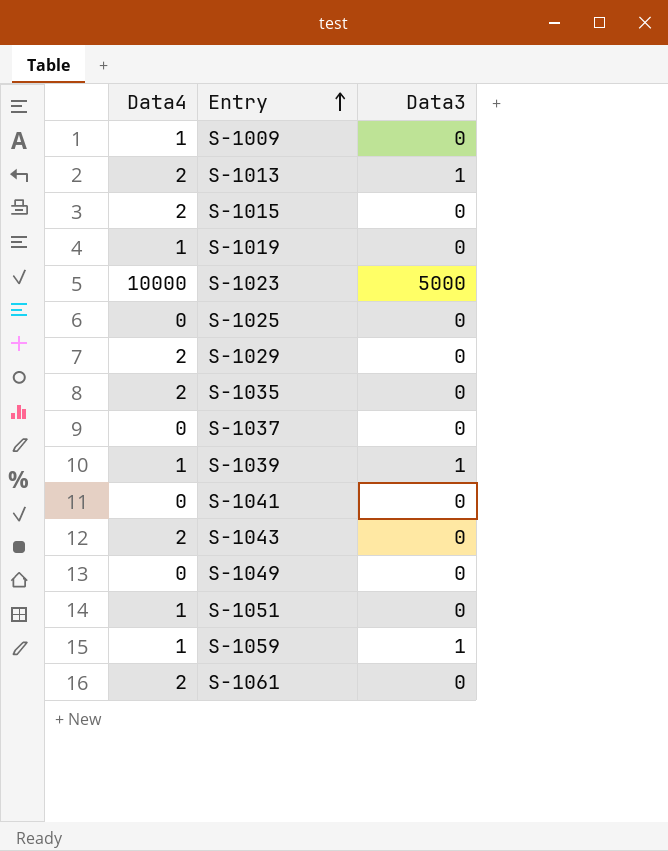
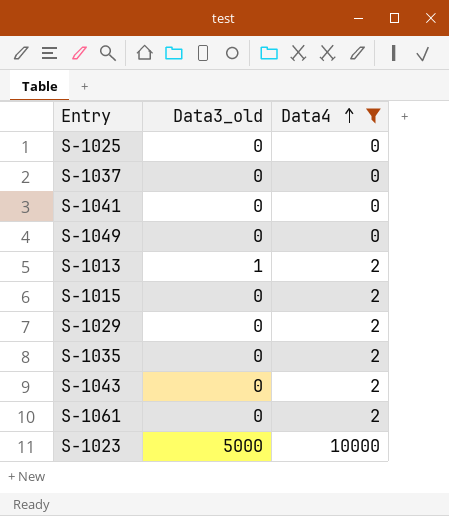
filter: none -> Data4 != 1
row order: Entry ascending -> Data4 ascending
column name: Data3 -> Data3_old
column Data4 | position: 1 -> 3

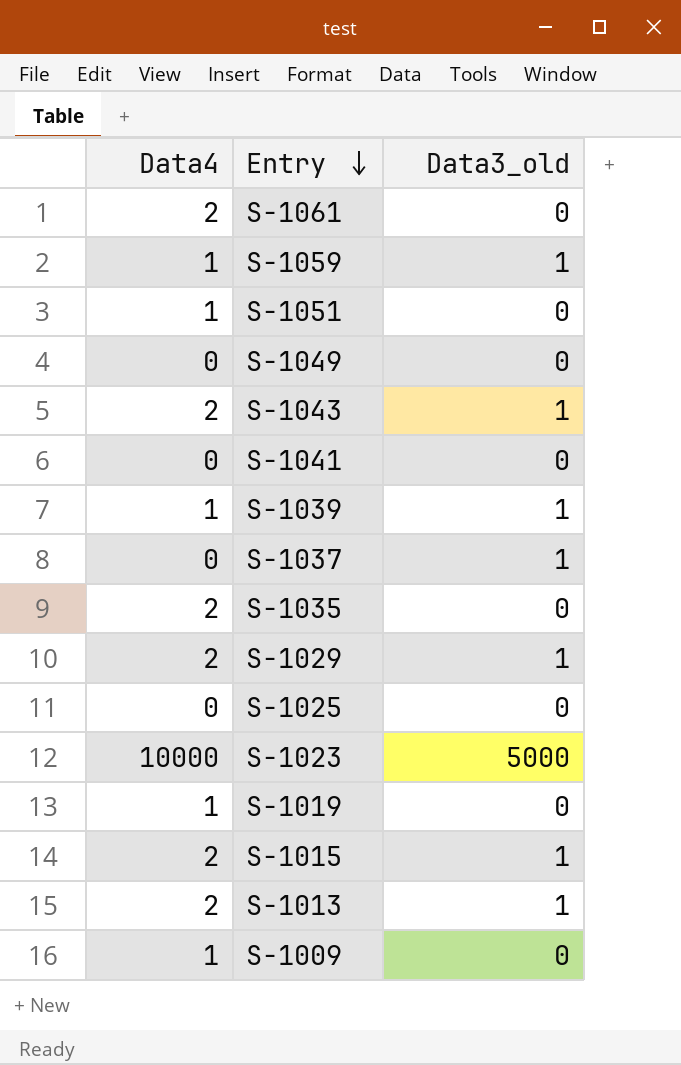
filter: Data4 != 1 -> none
row order: Data4 ascending -> Entry descending
column Data4 | position: 3 -> 1
S-1043 | Data3_old: 0 -> 1
S-1037 | Data3_old: 0 -> 1
S-1029 | Data3_old: 0 -> 1
S-1015 | Data3_old: 0 -> 1

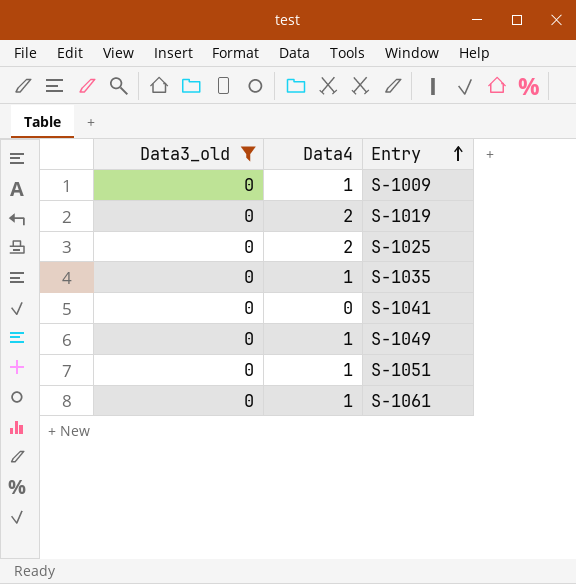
filter: none -> Data3_old = 0
row order: Entry descending -> Entry ascending
column Data3_old | position: 3 -> 1
S-1019 | Data4: 1 -> 2
S-1025 | Data4: 0 -> 2
S-1035 | Data4: 2 -> 1
S-1049 | Data4: 0 -> 1
S-1061 | Data4: 2 -> 1

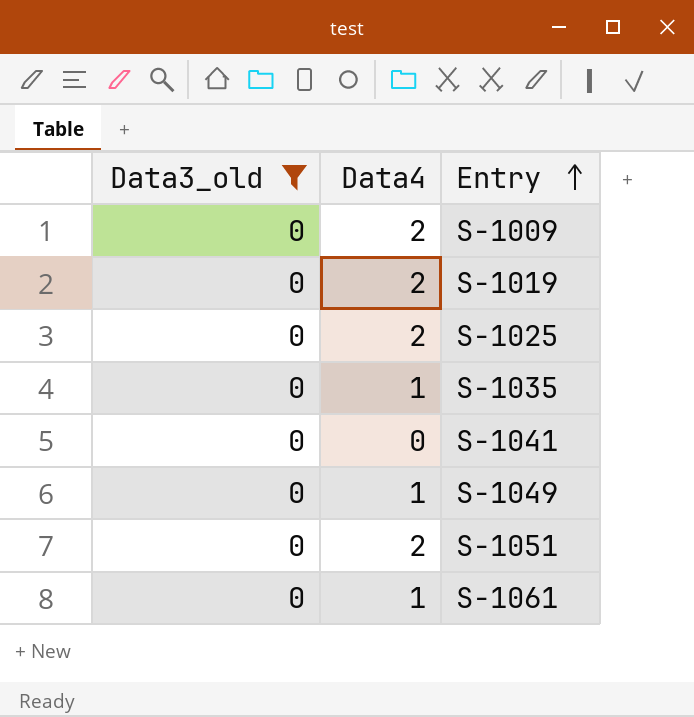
S-1009 | Data4: 1 -> 2
S-1051 | Data4: 1 -> 2

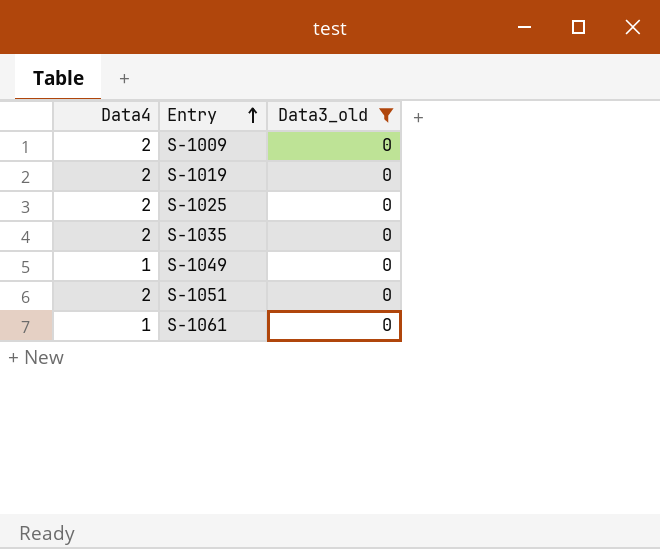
column Data3_old | position: 1 -> 3
row S-1041: 0 | 0 -> none
S-1035 | Data4: 1 -> 2

